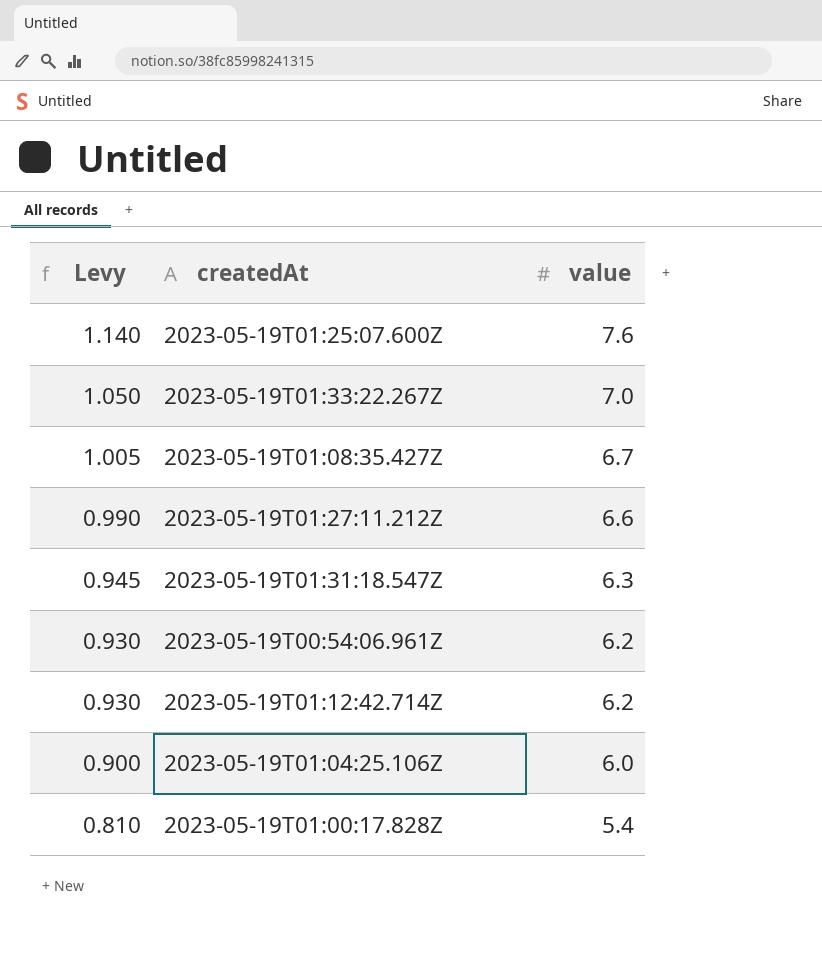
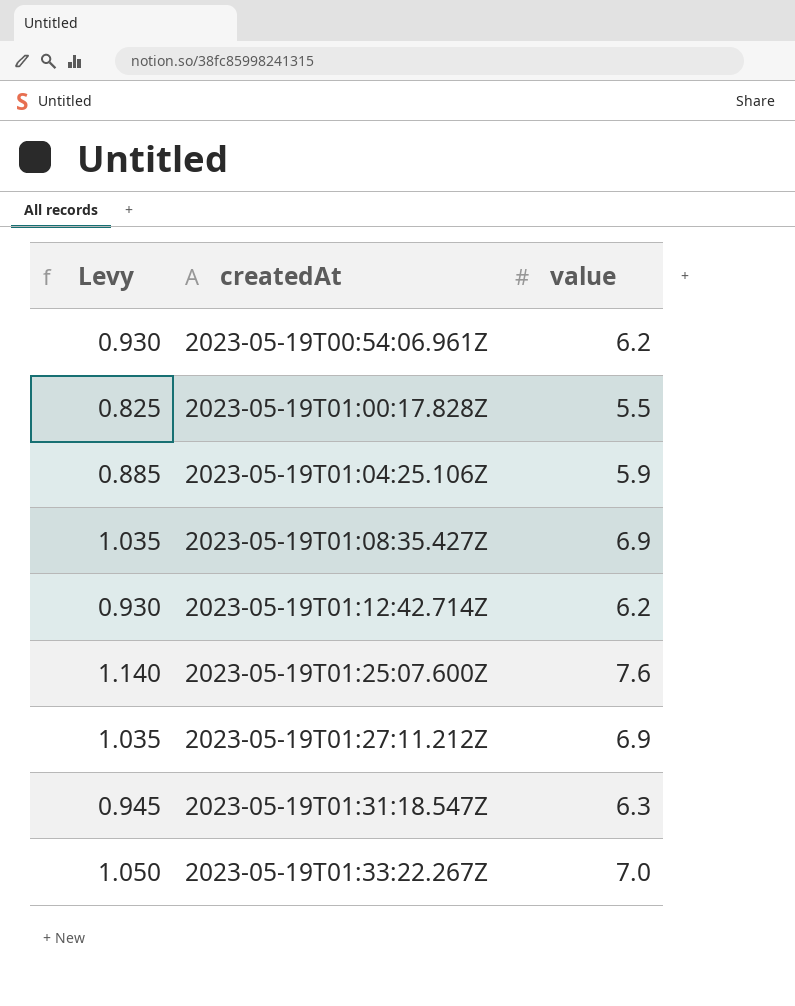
row order: Levy descending -> createdAt ascending
2023-05-19T01:00:17.828Z | Levy: 0.810 -> 0.825
2023-05-19T01:00:17.828Z | value: 5.4 -> 5.5
2023-05-19T01:04:25.106Z | Levy: 0.900 -> 0.885
2023-05-19T01:04:25.106Z | value: 6.0 -> 5.9
2023-05-19T01:08:35.427Z | Levy: 1.005 -> 1.035
2023-05-19T01:08:35.427Z | value: 6.7 -> 6.9
2023-05-19T01:27:11.212Z | Levy: 0.990 -> 1.035
2023-05-19T01:27:11.212Z | value: 6.6 -> 6.9

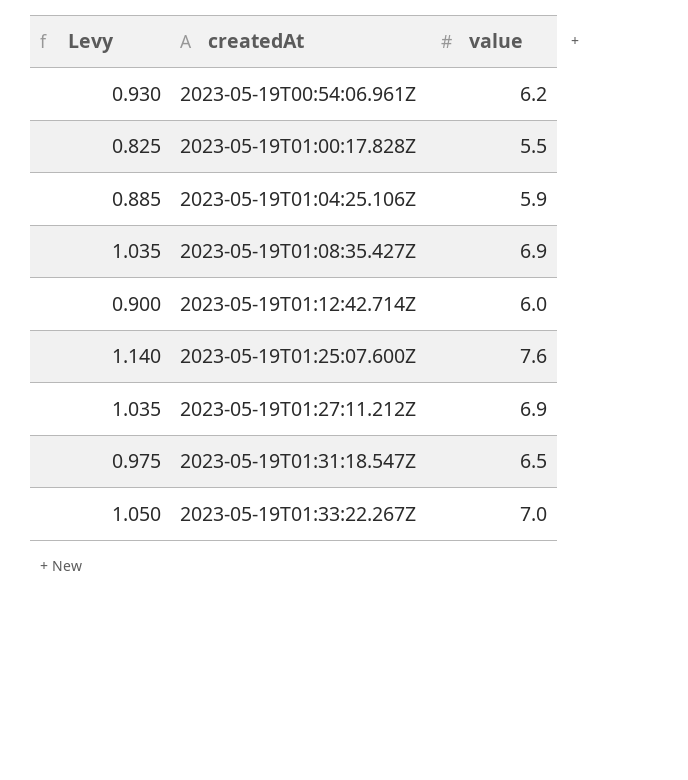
2023-05-19T01:12:42.714Z | Levy: 0.930 -> 0.900
2023-05-19T01:12:42.714Z | value: 6.2 -> 6.0
2023-05-19T01:31:18.547Z | Levy: 0.945 -> 0.975
2023-05-19T01:31:18.547Z | value: 6.3 -> 6.5

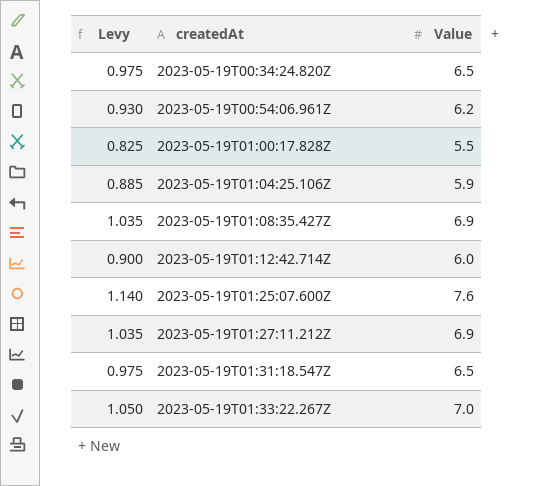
column name: value -> Value
row 2023-05-19T00:34:24.820Z: none -> 0.975 | 6.5

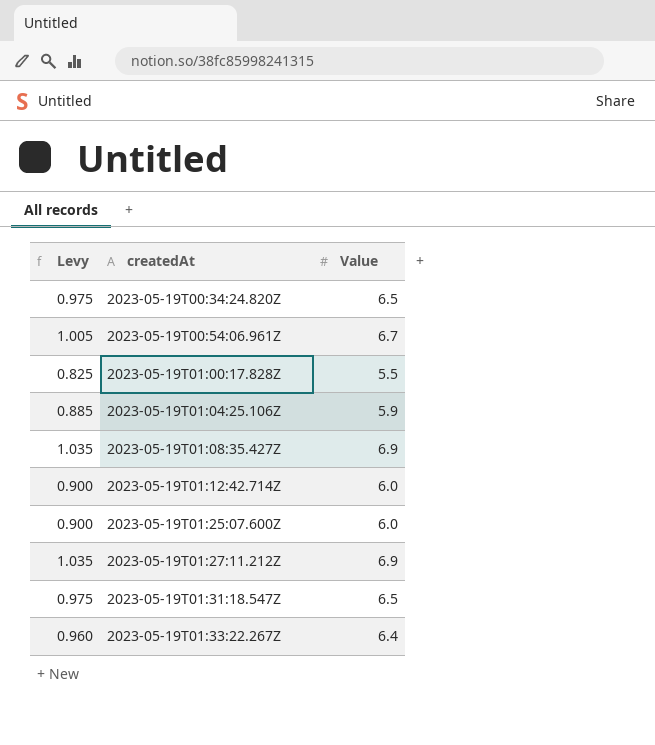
2023-05-19T00:54:06.961Z | Levy: 0.930 -> 1.005
2023-05-19T00:54:06.961Z | Value: 6.2 -> 6.7
2023-05-19T01:25:07.600Z | Levy: 1.140 -> 0.900
2023-05-19T01:25:07.600Z | Value: 7.6 -> 6.0
2023-05-19T01:33:22.267Z | Levy: 1.050 -> 0.960
2023-05-19T01:33:22.267Z | Value: 7.0 -> 6.4

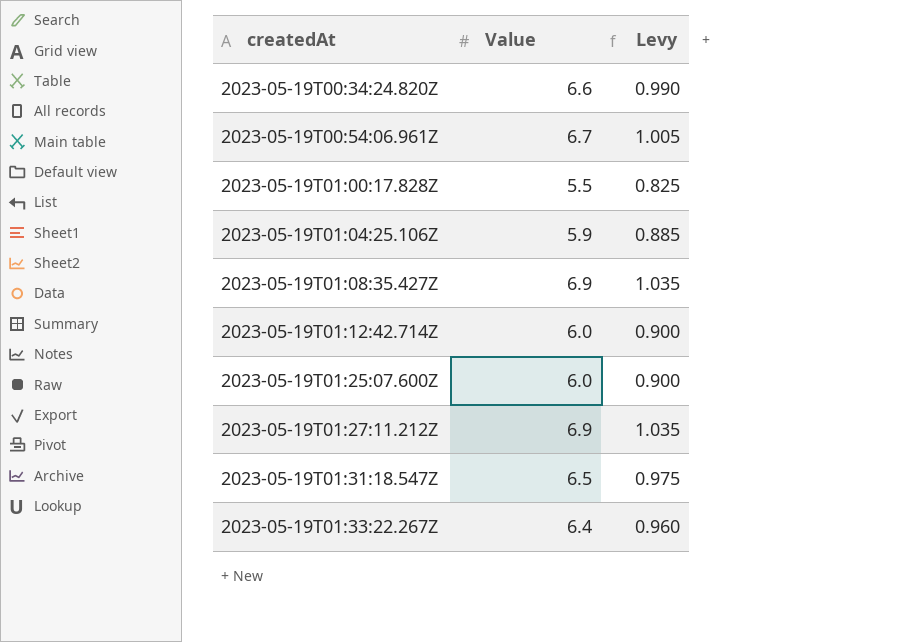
column Levy | position: 1 -> 3
2023-05-19T00:34:24.820Z | Value: 6.5 -> 6.6
2023-05-19T00:34:24.820Z | Levy: 0.975 -> 0.990

